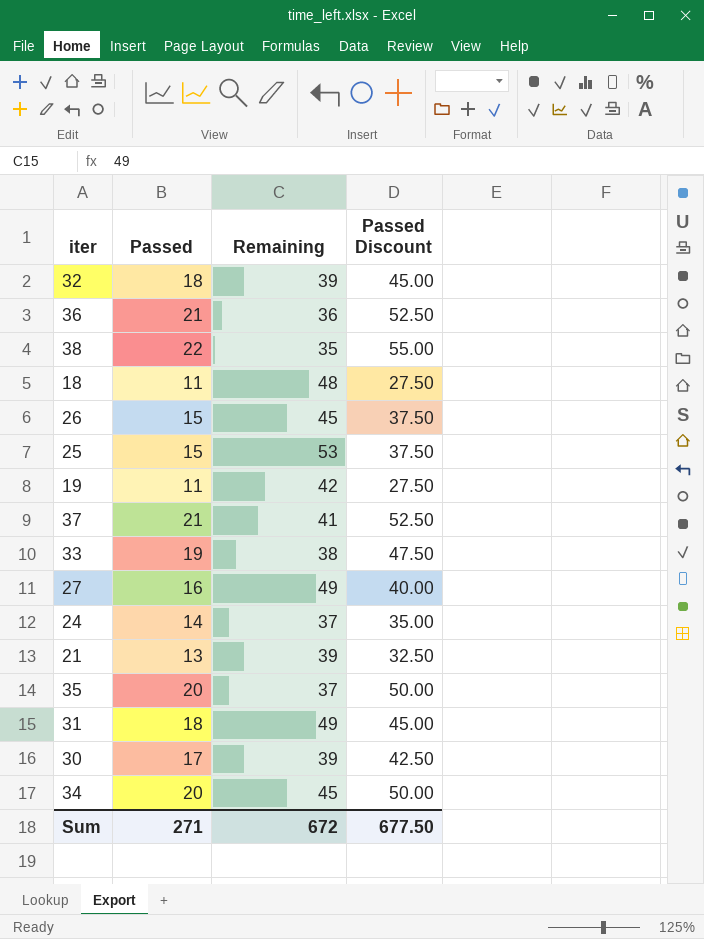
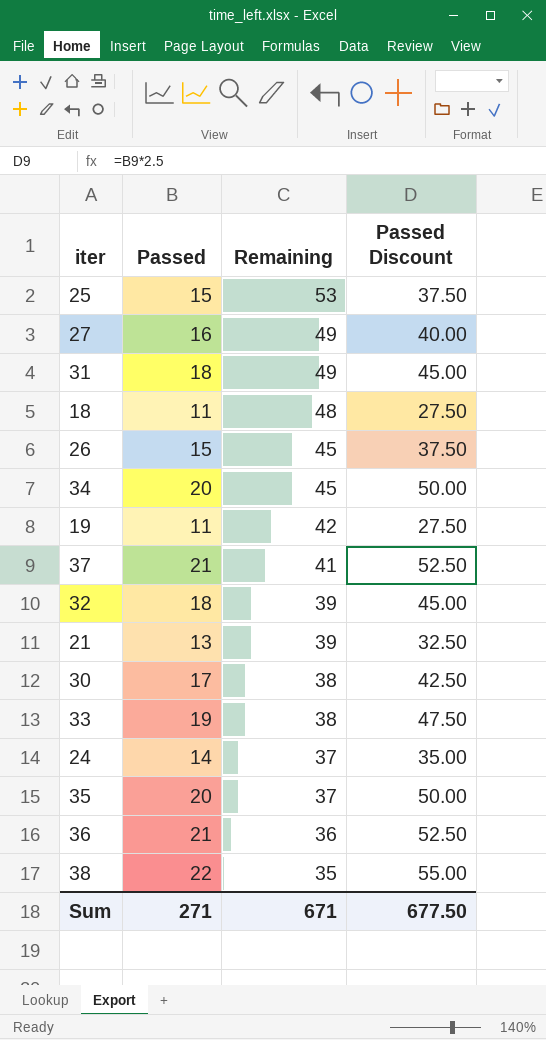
row order: none -> Remaining descending
30 | Remaining: 39 -> 38
Sum | Remaining: 672 -> 671

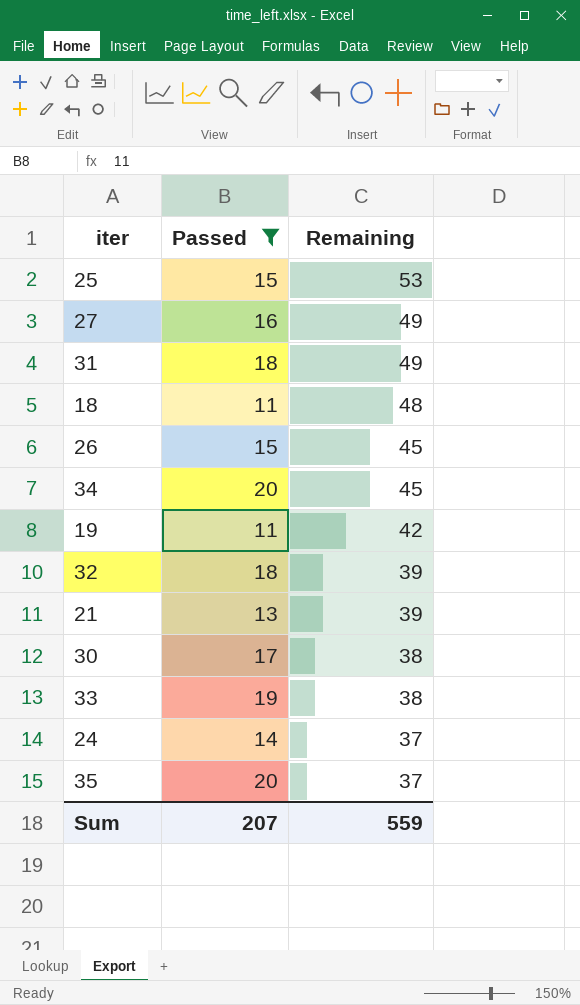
filter: none -> Passed <= 20
column Passed Discount | formula: [Passed] * 2.5 -> none
Sum | Passed: 271 -> 207
Sum | Remaining: 671 -> 559

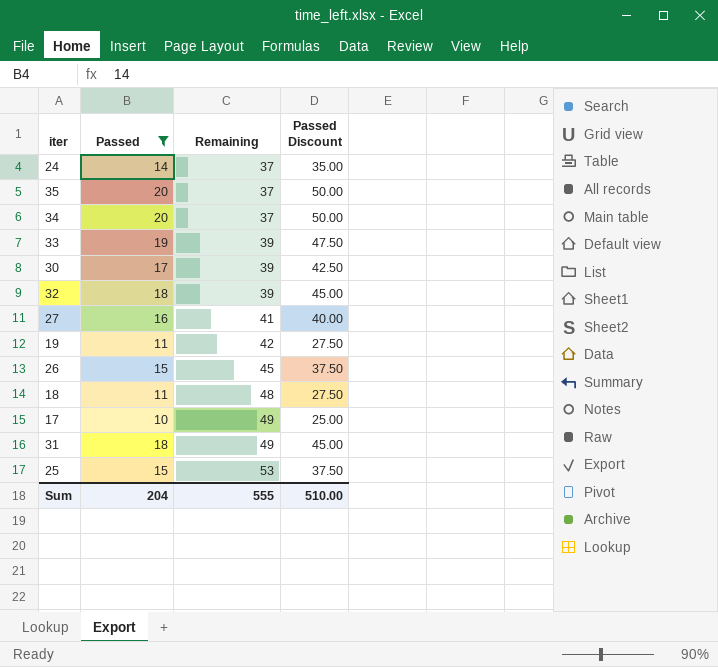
row order: Remaining descending -> Remaining ascending
column Passed Discount | formula: none -> [Passed] * 2.5
row 21: 13 | 39 -> none
34 | Remaining: 45 -> 37
33 | Remaining: 38 -> 39
30 | Remaining: 38 -> 39
27 | Remaining: 49 -> 41
row 17: none -> 10 | 49 | 25.00
Sum | Passed: 207 -> 204
Sum | Remaining: 559 -> 555

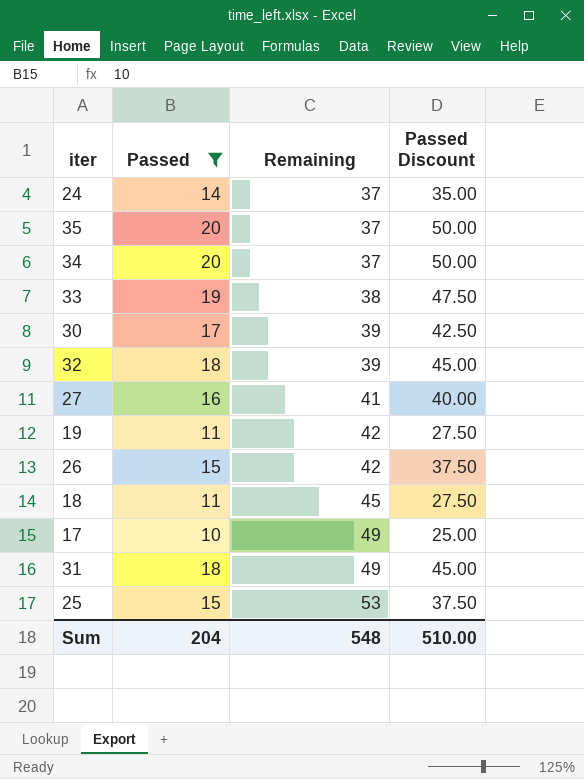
33 | Remaining: 39 -> 38
26 | Remaining: 45 -> 42
18 | Remaining: 48 -> 45
Sum | Remaining: 555 -> 548

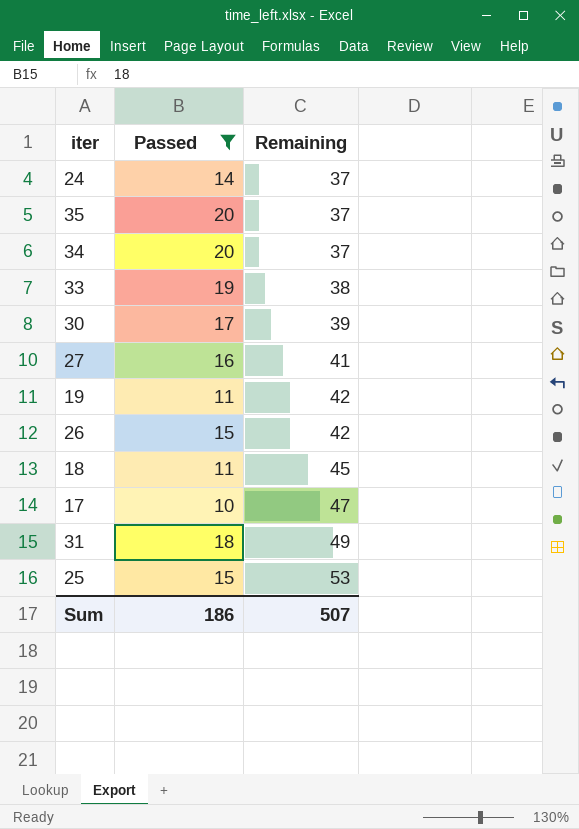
column Passed Discount | formula: [Passed] * 2.5 -> none
row 32: 18 | 39 | 45.00 -> none
17 | Remaining: 49 -> 47
Sum | Passed: 204 -> 186
Sum | Remaining: 548 -> 507

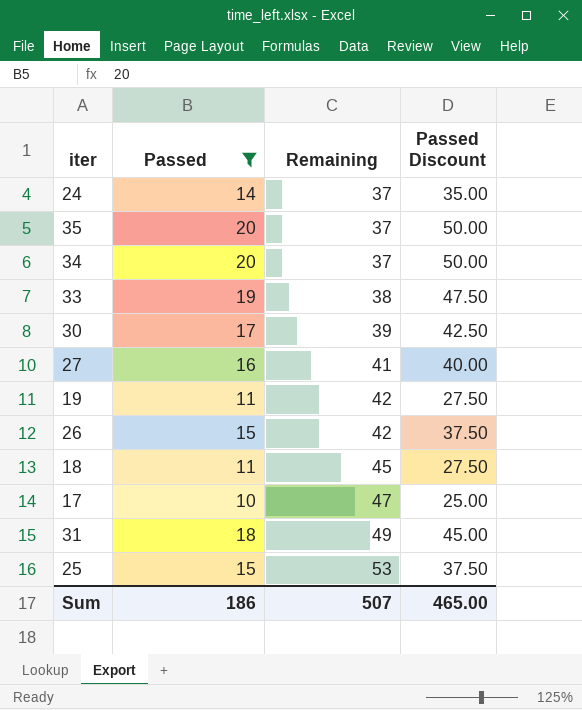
column Passed Discount | formula: none -> [Passed] * 2.5

